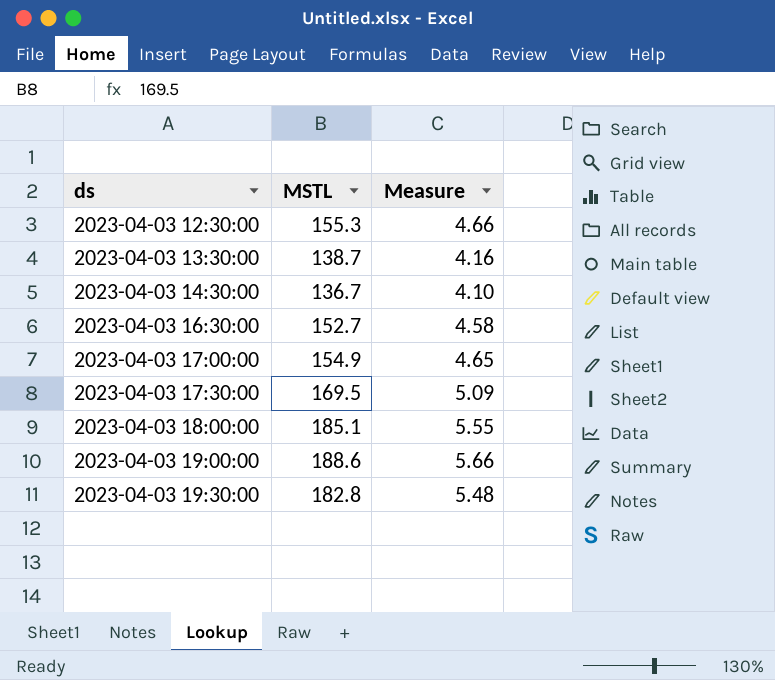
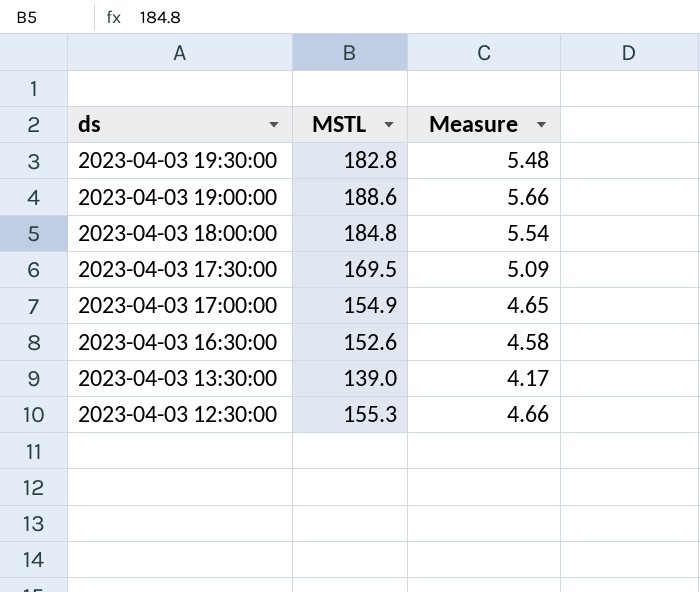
row order: ds ascending -> ds descending
row 2023-04-03 14:30:00: 136.7 | 4.10 -> none
2023-04-03 18:00:00 | MSTL: 185.1 -> 184.8
2023-04-03 18:00:00 | Measure: 5.55 -> 5.54
2023-04-03 16:30:00 | MSTL: 152.7 -> 152.6
2023-04-03 13:30:00 | MSTL: 138.7 -> 139.0
2023-04-03 13:30:00 | Measure: 4.16 -> 4.17

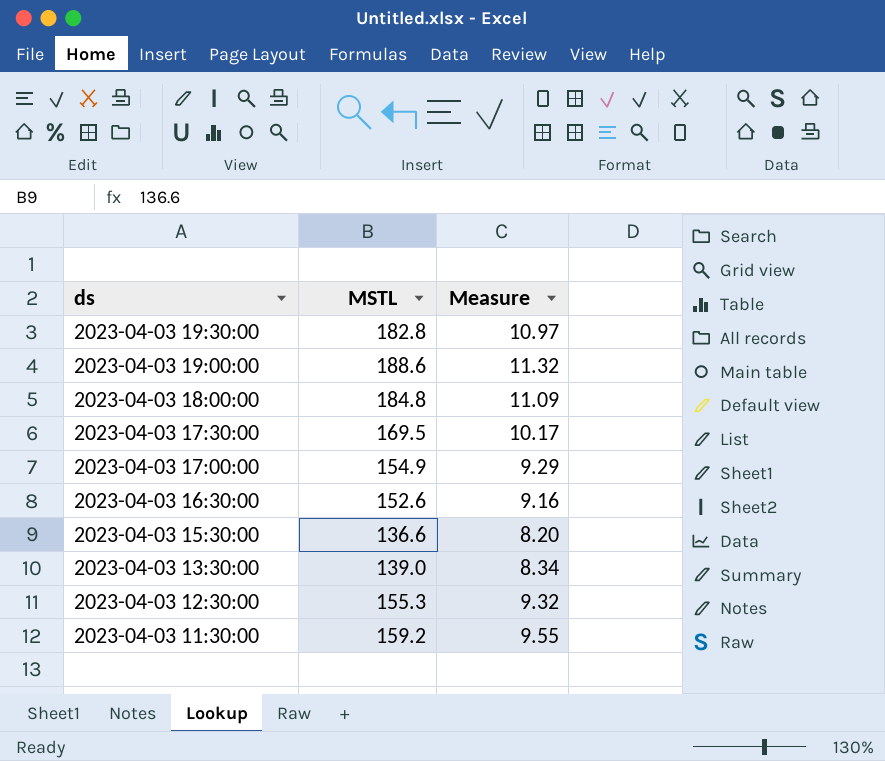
column Measure | formula: [MSTL] * 0.03 -> [MSTL] * 0.06
row 2023-04-03 15:30:00: none -> 136.6 | 8.20
row 2023-04-03 11:30:00: none -> 159.2 | 9.55

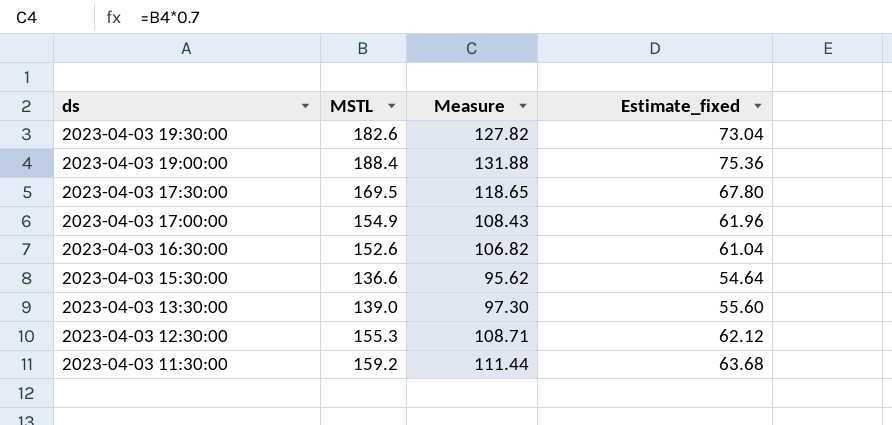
column Measure | formula: [MSTL] * 0.06 -> [MSTL] * 0.7
column Estimate_fixed | formula: none -> [MSTL] * 0.4
row 2023-04-03 18:00:00: 184.8 | 11.09 -> none
2023-04-03 19:30:00 | MSTL: 182.8 -> 182.6
2023-04-03 19:00:00 | MSTL: 188.6 -> 188.4

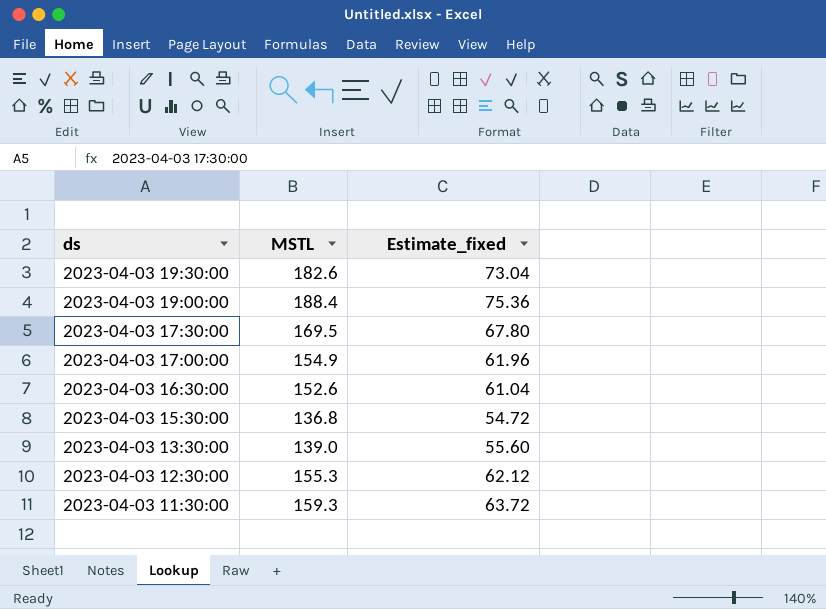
column Measure | formula: [MSTL] * 0.7 -> none
2023-04-03 15:30:00 | MSTL: 136.6 -> 136.8
2023-04-03 15:30:00 | Estimate_fixed: 54.64 -> 54.72
2023-04-03 11:30:00 | MSTL: 159.2 -> 159.3
2023-04-03 11:30:00 | Estimate_fixed: 63.68 -> 63.72

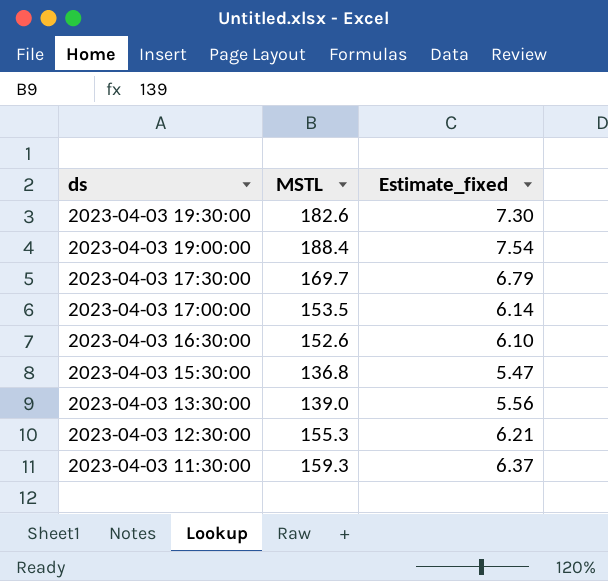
column Estimate_fixed | formula: [MSTL] * 0.4 -> [MSTL] * 0.04
2023-04-03 17:30:00 | MSTL: 169.5 -> 169.7
2023-04-03 17:00:00 | MSTL: 154.9 -> 153.5

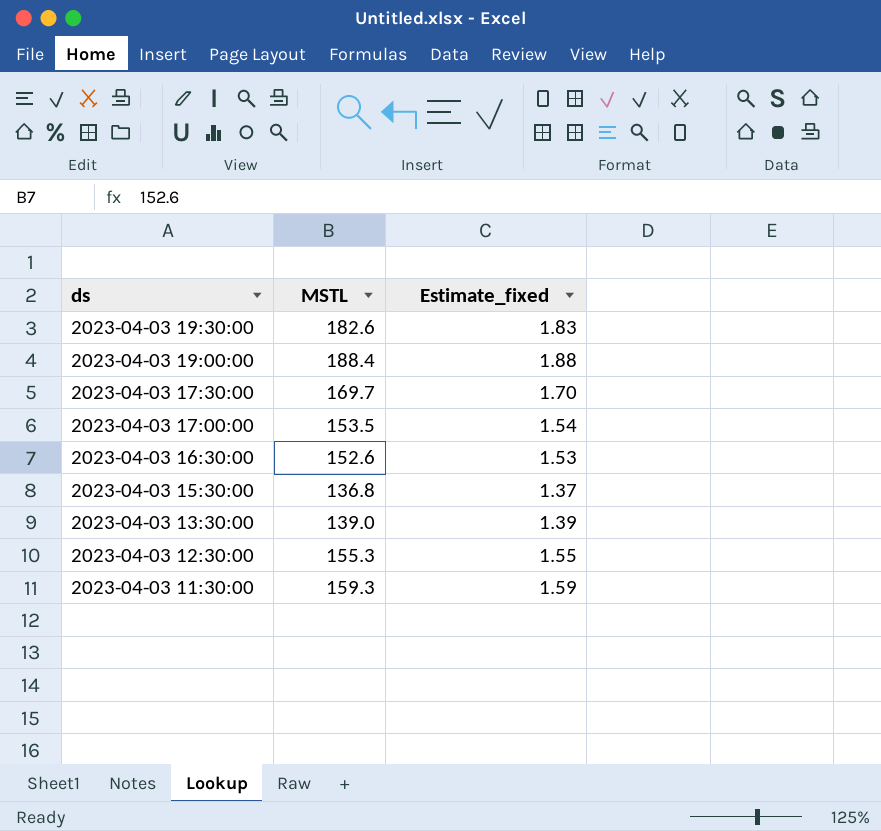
column Estimate_fixed | formula: [MSTL] * 0.04 -> [MSTL] * 0.01

